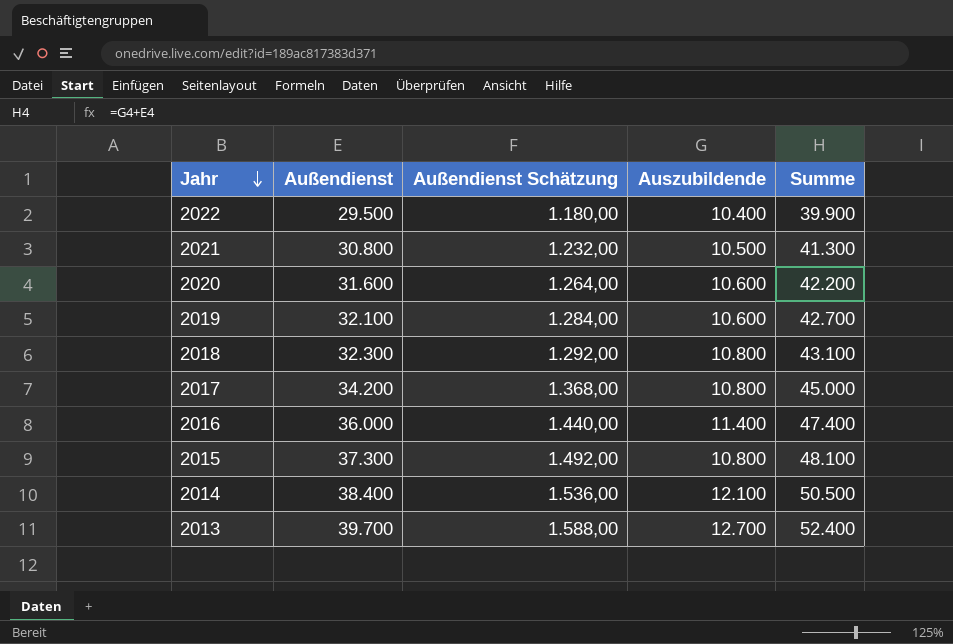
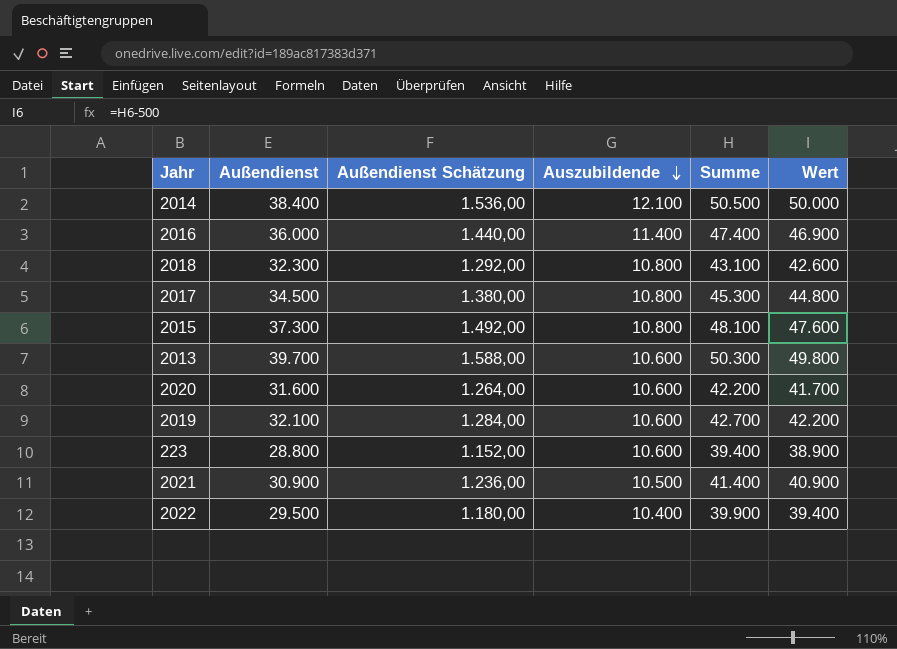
row order: Jahr descending -> Auszubildende descending
column Wert | formula: none -> [Summe] - 500
2017 | Außendienst: 34.200 -> 34.500
2017 | Außendienst Schätzung: 1.368,00 -> 1.380,00
2017 | Summe: 45.000 -> 45.300
2013 | Auszubildende: 12.700 -> 10.600
2013 | Summe: 52.400 -> 50.300
row 223: none -> 28.800 | 1.152,00 | 10.600 | 39.400 | 38.900
2021 | Außendienst: 30.800 -> 30.900
2021 | Außendienst Schätzung: 1.232,00 -> 1.236,00
2021 | Summe: 41.300 -> 41.400

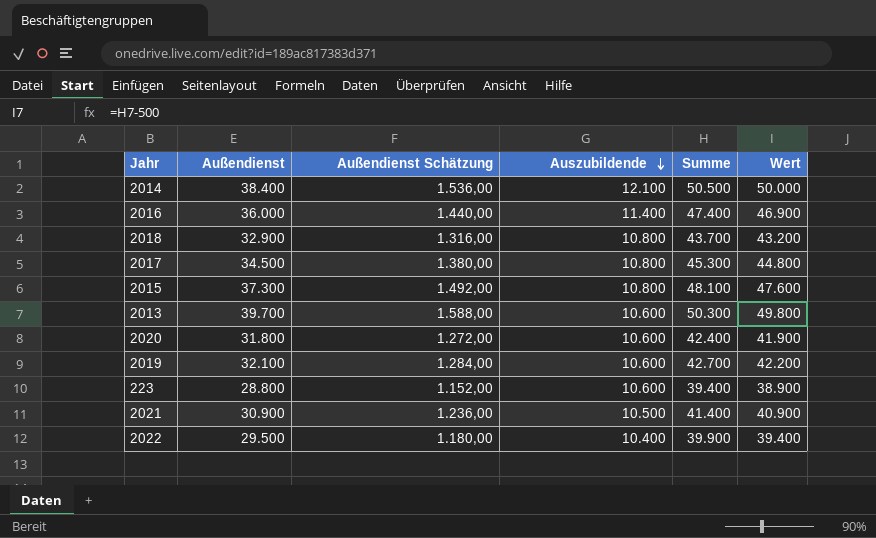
2018 | Außendienst: 32.300 -> 32.900
2018 | Außendienst Schätzung: 1.292,00 -> 1.316,00
2018 | Summe: 43.100 -> 43.700
2018 | Wert: 42.600 -> 43.200
2020 | Außendienst: 31.600 -> 31.800
2020 | Außendienst Schätzung: 1.264,00 -> 1.272,00
2020 | Summe: 42.200 -> 42.400
2020 | Wert: 41.700 -> 41.900

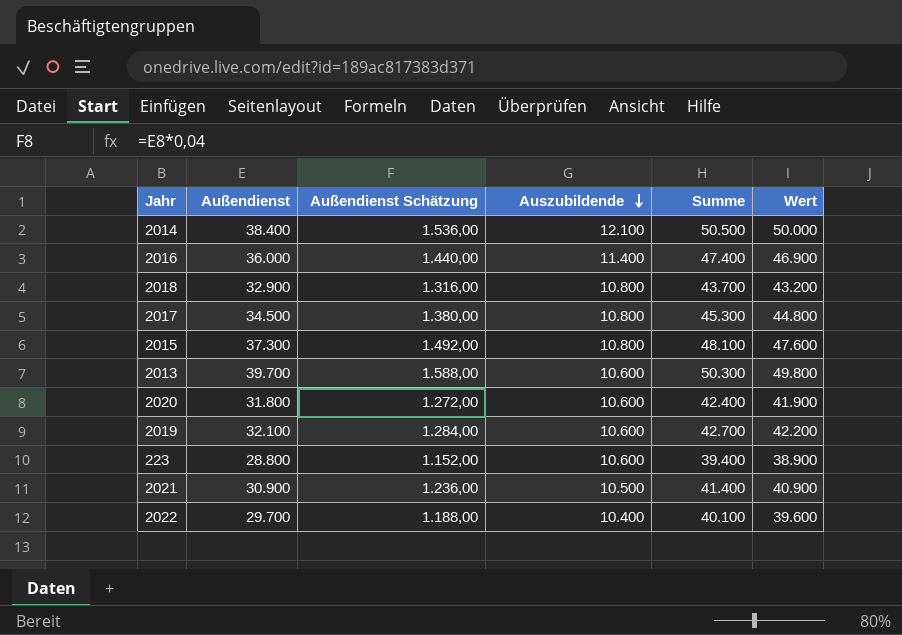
2022 | Außendienst: 29.500 -> 29.700
2022 | Außendienst Schätzung: 1.180,00 -> 1.188,00
2022 | Summe: 39.900 -> 40.100
2022 | Wert: 39.400 -> 39.600

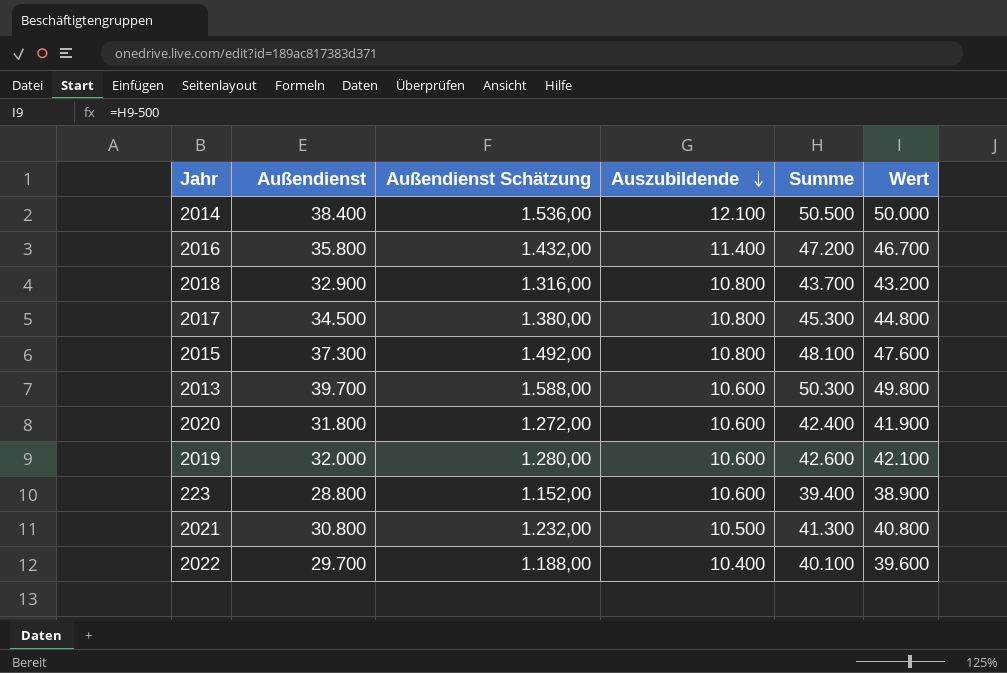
2016 | Außendienst: 36.000 -> 35.800
2016 | Außendienst Schätzung: 1.440,00 -> 1.432,00
2016 | Summe: 47.400 -> 47.200
2016 | Wert: 46.900 -> 46.700
2019 | Außendienst: 32.100 -> 32.000
2019 | Außendienst Schätzung: 1.284,00 -> 1.280,00
2019 | Summe: 42.700 -> 42.600
2019 | Wert: 42.200 -> 42.100
2021 | Außendienst: 30.900 -> 30.800
2021 | Außendienst Schätzung: 1.236,00 -> 1.232,00
2021 | Summe: 41.400 -> 41.300
2021 | Wert: 40.900 -> 40.800

